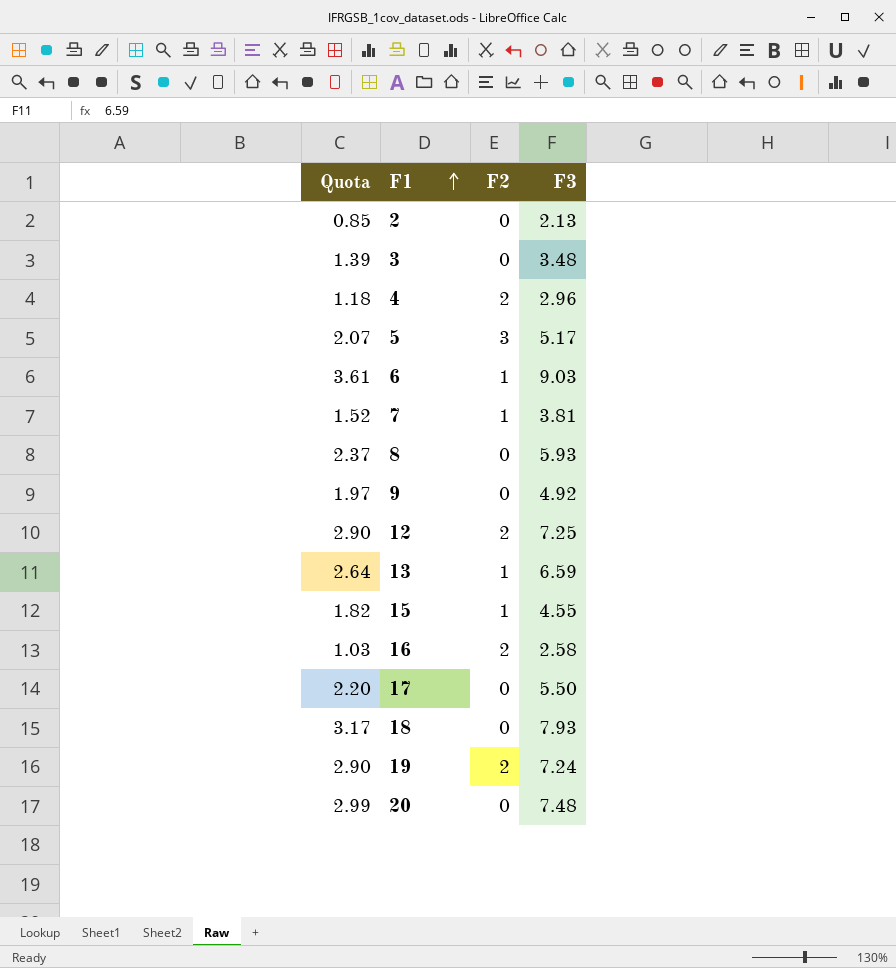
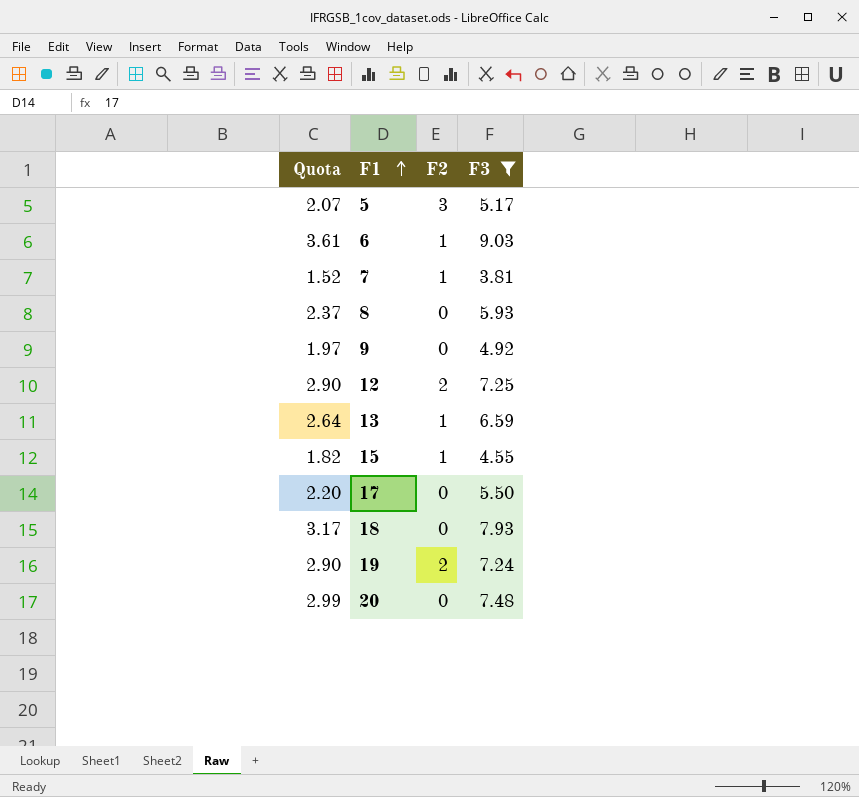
filter: none -> F3 >= 3.81

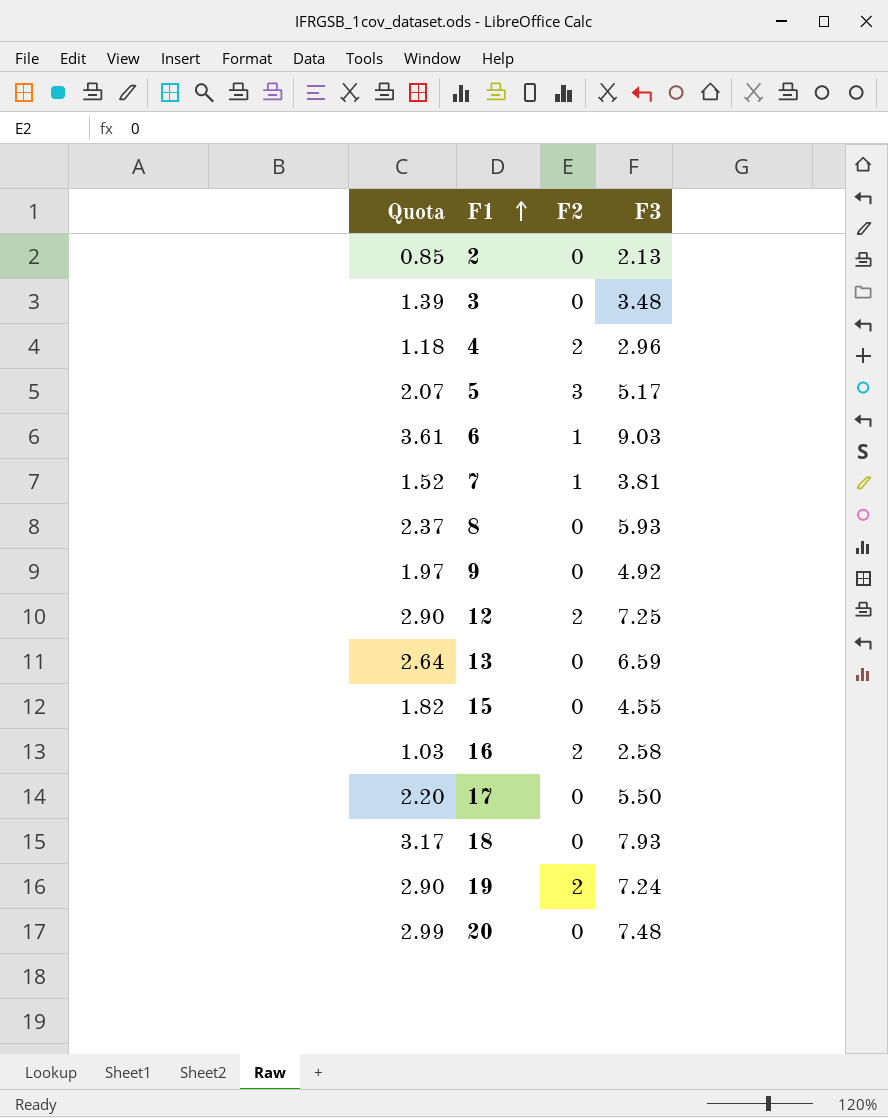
filter: F3 >= 3.81 -> none
13 | F2: 1 -> 0
15 | F2: 1 -> 0

